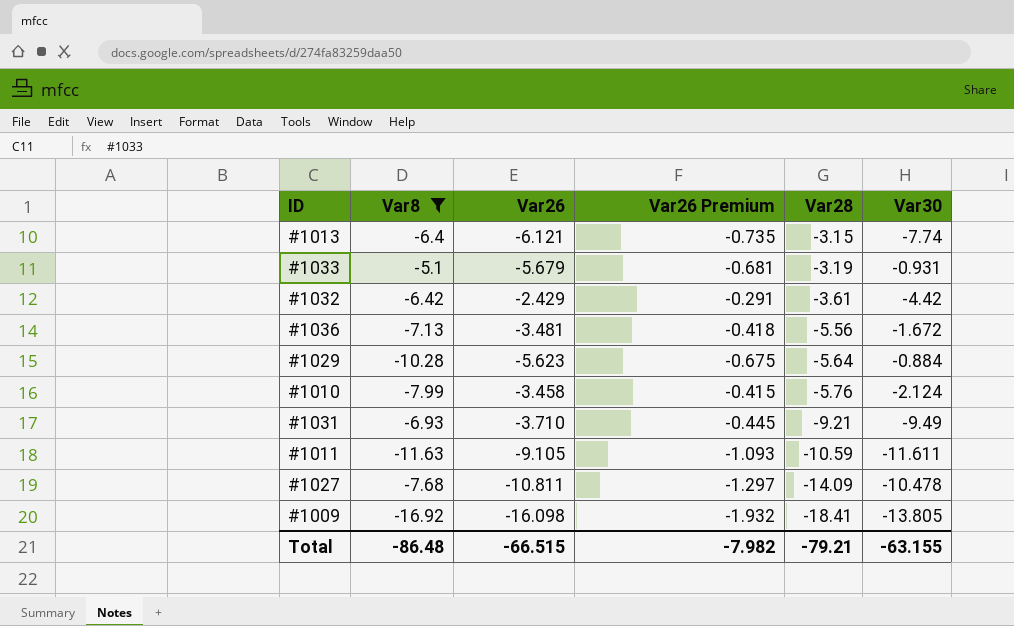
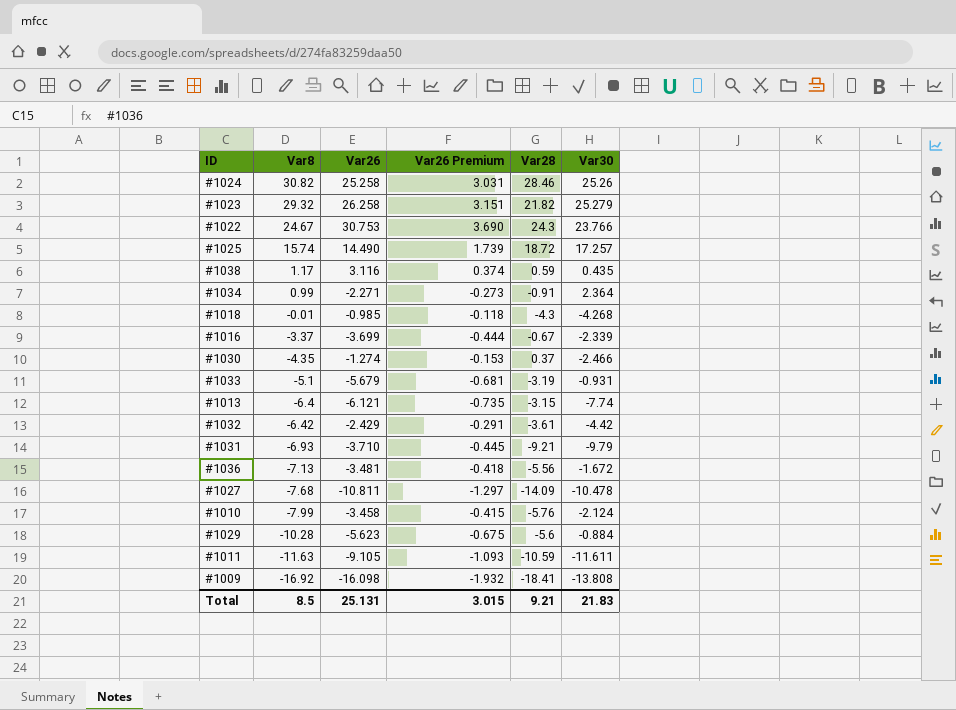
filter: Var8 <= -5.1 -> none
row order: Var28 descending -> Var8 descending
#1031 | Var30: -9.49 -> -9.79
#1029 | Var28: -5.64 -> -5.6
#1009 | Var30: -13.805 -> -13.808
Total | Var8: -86.48 -> 8.5
Total | Var26: -66.515 -> 25.131
Total | Var26 Premium: -7.982 -> 3.015
Total | Var28: -79.21 -> 9.21
Total | Var30: -63.155 -> 21.83

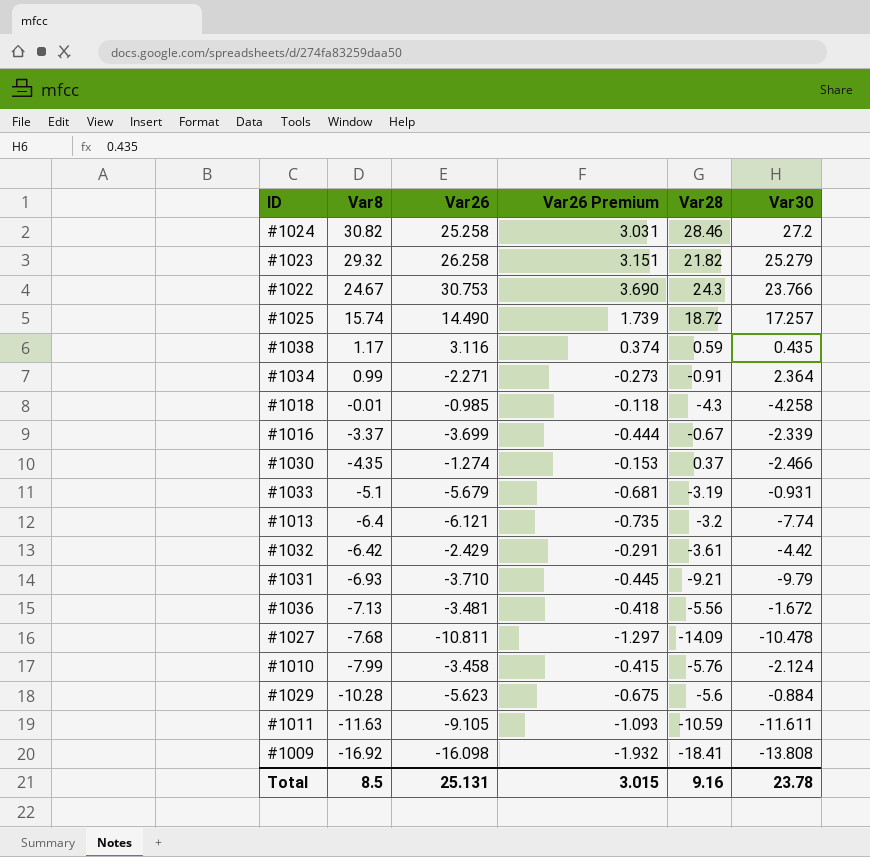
#1024 | Var30: 25.26 -> 27.2
#1018 | Var30: -4.268 -> -4.258
#1013 | Var28: -3.15 -> -3.2
Total | Var28: 9.21 -> 9.16
Total | Var30: 21.83 -> 23.78

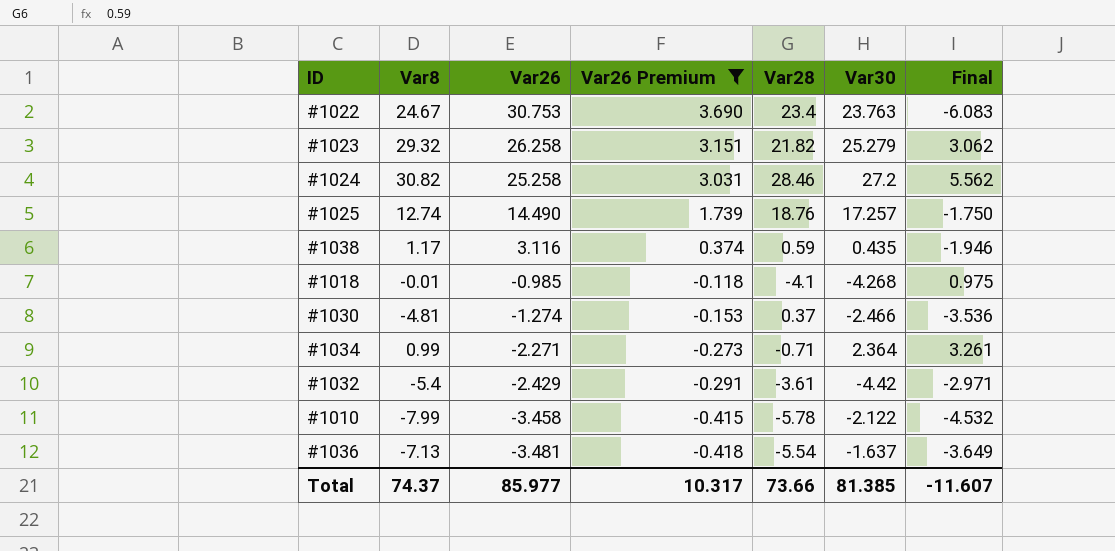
filter: none -> Var26 Premium >= -0.418
row order: Var8 descending -> Var26 descending
column Final | formula: none -> [Var8] - [Var26]
#1022 | Var28: 24.3 -> 23.4
#1022 | Var30: 23.766 -> 23.763
#1025 | Var8: 15.74 -> 12.74
#1025 | Var28: 18.72 -> 18.76
#1018 | Var28: -4.3 -> -4.1
#1018 | Var30: -4.258 -> -4.268
#1030 | Var8: -4.35 -> -4.81
#1034 | Var28: -0.91 -> -0.71
#1032 | Var8: -6.42 -> -5.4
#1010 | Var28: -5.76 -> -5.78
#1010 | Var30: -2.124 -> -2.122
#1036 | Var28: -5.56 -> -5.54
#1036 | Var30: -1.672 -> -1.637
Total | Var8: 8.5 -> 74.37
Total | Var26: 25.131 -> 85.977
Total | Var26 Premium: 3.015 -> 10.317
Total | Var28: 9.16 -> 73.66
Total | Var30: 23.78 -> 81.385

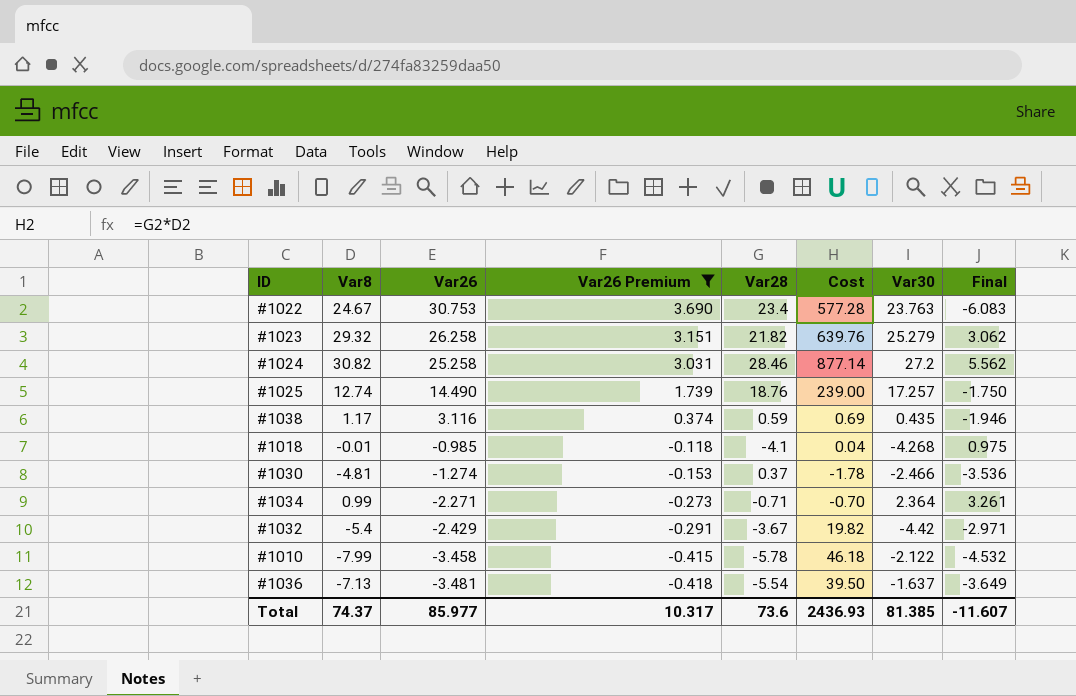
column Cost | formula: none -> [Var8] * [Var28]
#1032 | Var28: -3.61 -> -3.67
Total | Var28: 73.66 -> 73.6

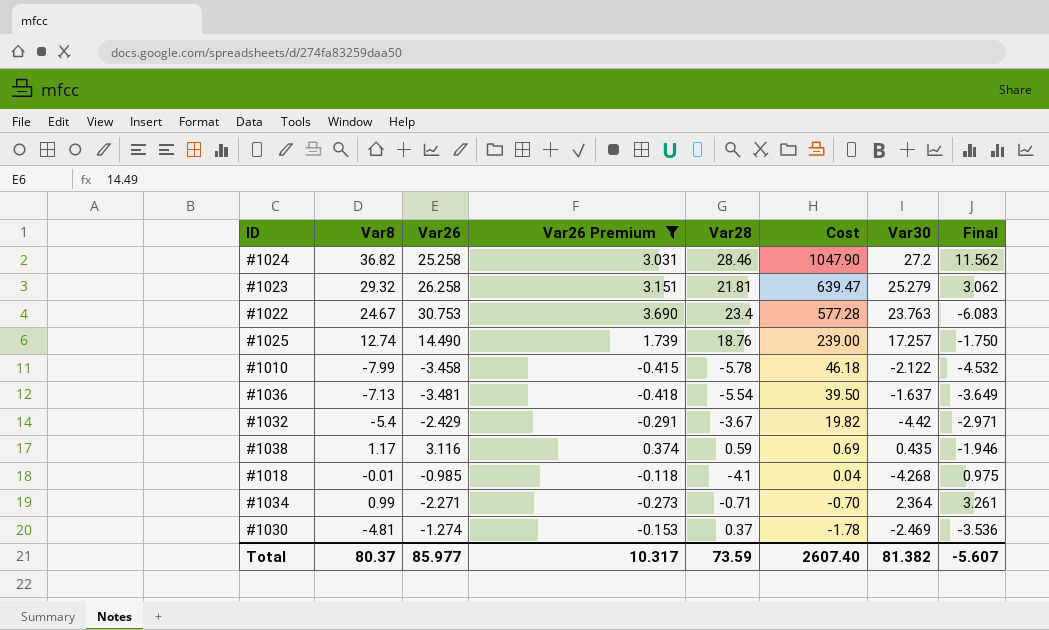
row order: Var26 descending -> Cost descending
#1024 | Var8: 30.82 -> 36.82
#1024 | Cost: 877.14 -> 1047.90
#1024 | Final: 5.562 -> 11.562
#1023 | Var28: 21.82 -> 21.81
#1023 | Cost: 639.76 -> 639.47
#1030 | Var30: -2.466 -> -2.469
Total | Var8: 74.37 -> 80.37
Total | Var28: 73.6 -> 73.59
Total | Cost: 2436.93 -> 2607.40
Total | Var30: 81.385 -> 81.382
Total | Final: -11.607 -> -5.607

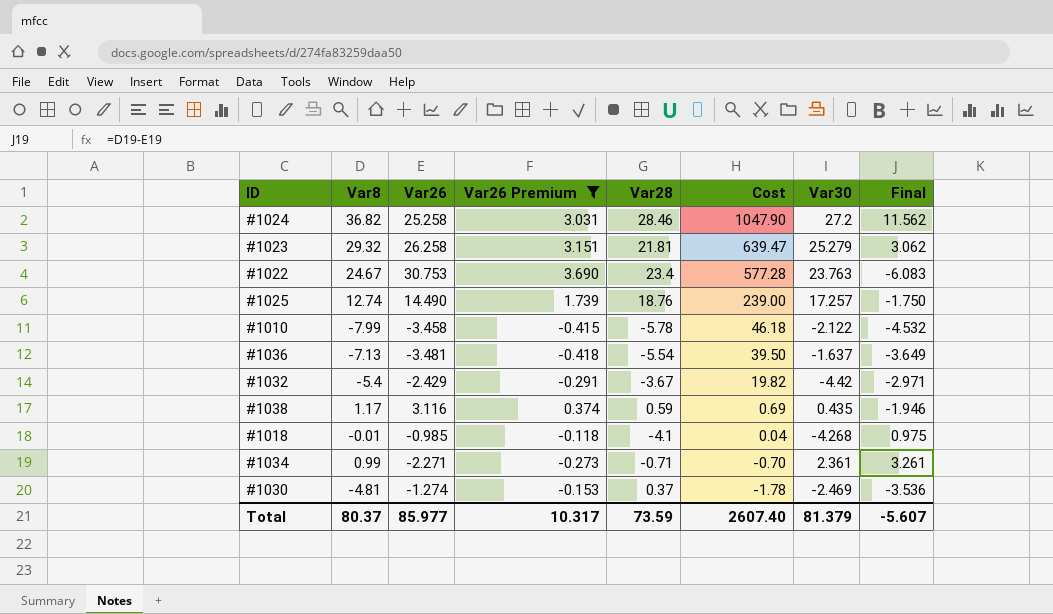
#1034 | Var30: 2.364 -> 2.361
Total | Var30: 81.382 -> 81.379

